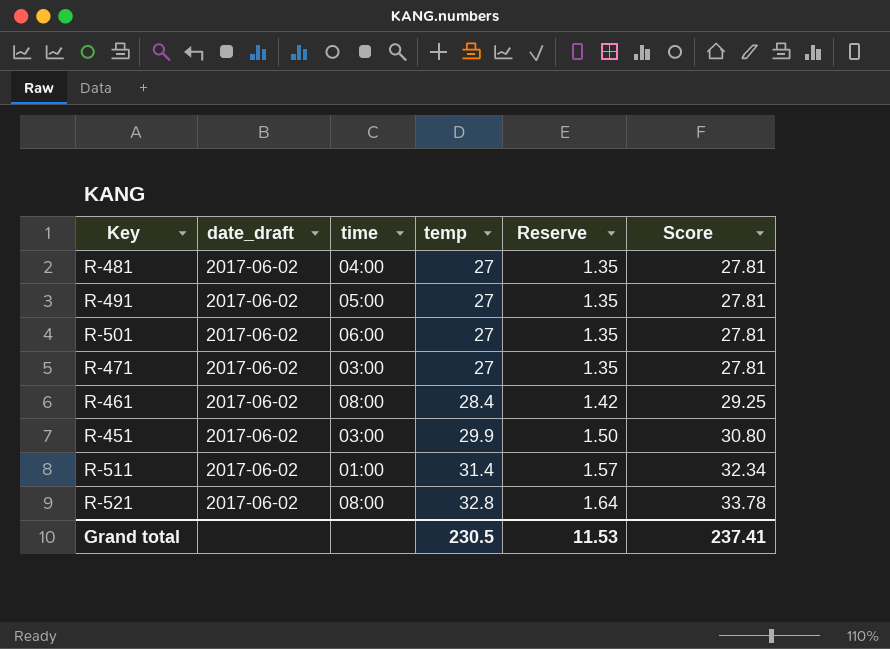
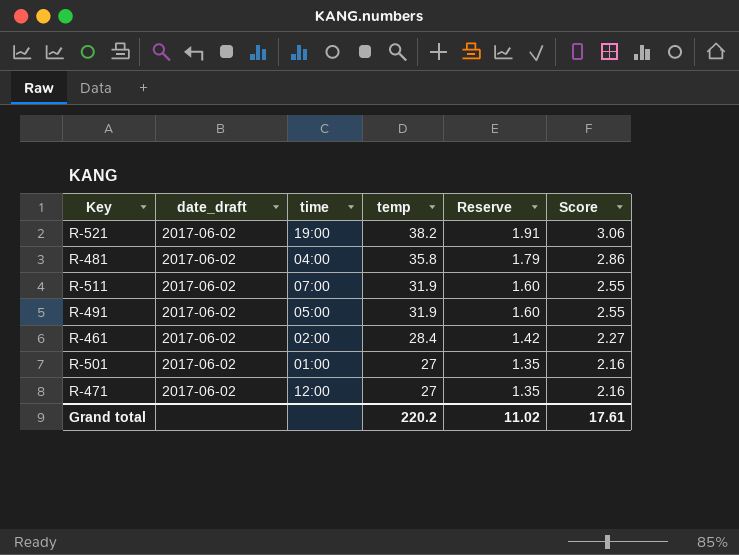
row order: temp ascending -> temp descending
column Score | formula: [temp] * 1.03 -> [temp] * 0.08
row R-451: 2017-06-02 | 03:00 | 29.9 | 1.50 | 30.80 -> none
R-521 | time: 08:00 -> 19:00
R-521 | temp: 32.8 -> 38.2
R-521 | Reserve: 1.64 -> 1.91
R-481 | temp: 27 -> 35.8
R-481 | Reserve: 1.35 -> 1.79
R-511 | time: 01:00 -> 07:00
R-511 | temp: 31.4 -> 31.9
R-511 | Reserve: 1.57 -> 1.60
R-491 | temp: 27 -> 31.9
R-491 | Reserve: 1.35 -> 1.60
R-461 | time: 08:00 -> 02:00
R-501 | time: 06:00 -> 01:00
R-471 | time: 03:00 -> 12:00
Grand total | temp: 230.5 -> 220.2
Grand total | Reserve: 11.53 -> 11.02
Grand total | Score: 237.41 -> 17.61

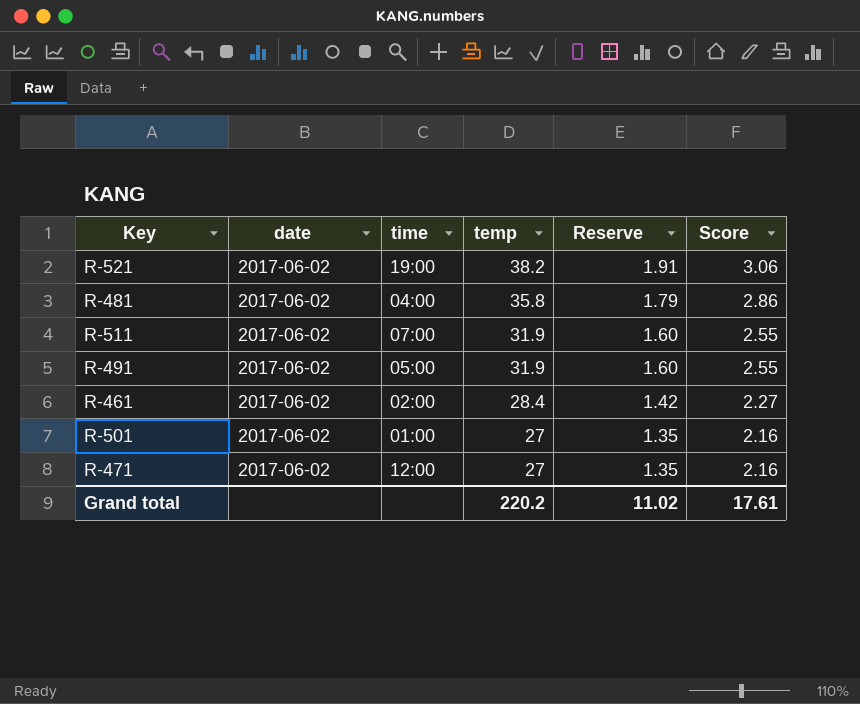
column name: date_draft -> date

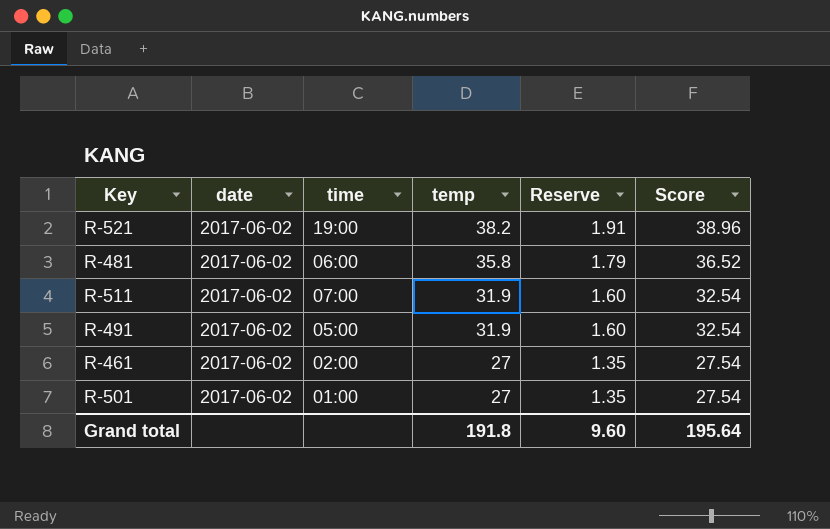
column Score | formula: [temp] * 0.08 -> [temp] * 1.02
row R-471: 2017-06-02 | 12:00 | 27 | 1.35 | 2.16 -> none
R-481 | time: 04:00 -> 06:00
R-461 | temp: 28.4 -> 27
R-461 | Reserve: 1.42 -> 1.35
Grand total | temp: 220.2 -> 191.8
Grand total | Reserve: 11.02 -> 9.60
Grand total | Score: 17.61 -> 195.64

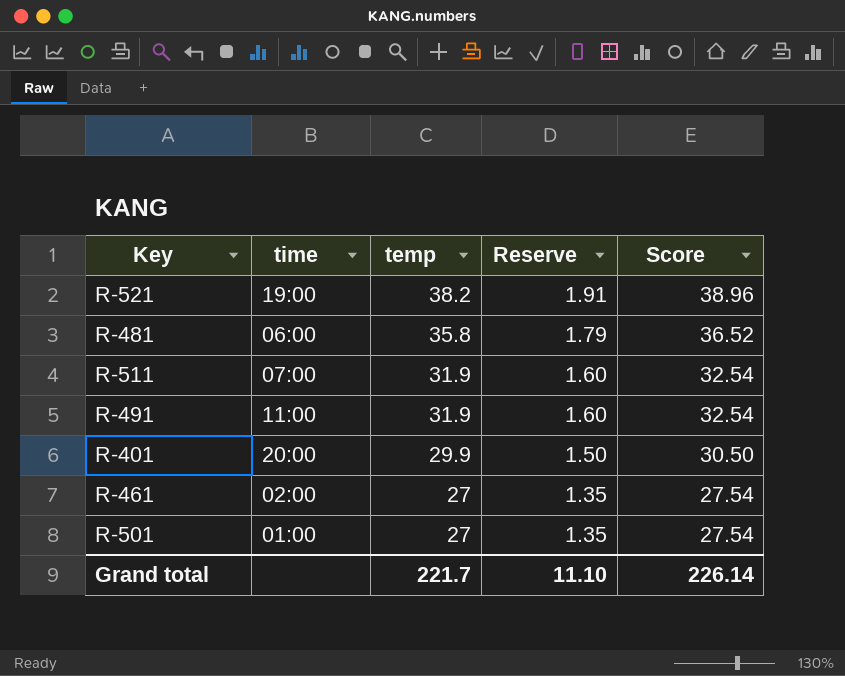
column date | position: 2 -> none
R-491 | time: 05:00 -> 11:00
row R-401: none -> 20:00 | 29.9 | 1.50 | 30.50
Grand total | temp: 191.8 -> 221.7
Grand total | Reserve: 9.60 -> 11.10
Grand total | Score: 195.64 -> 226.14

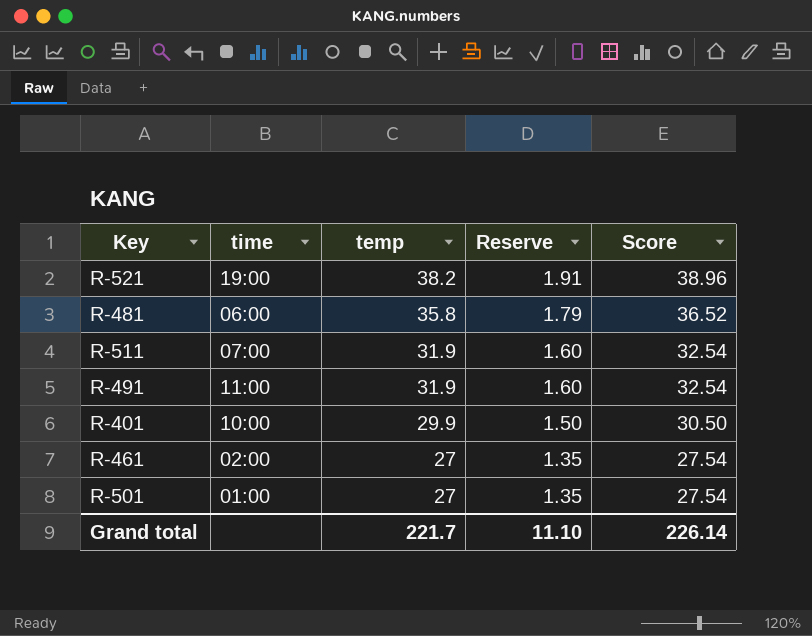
R-401 | time: 20:00 -> 10:00

